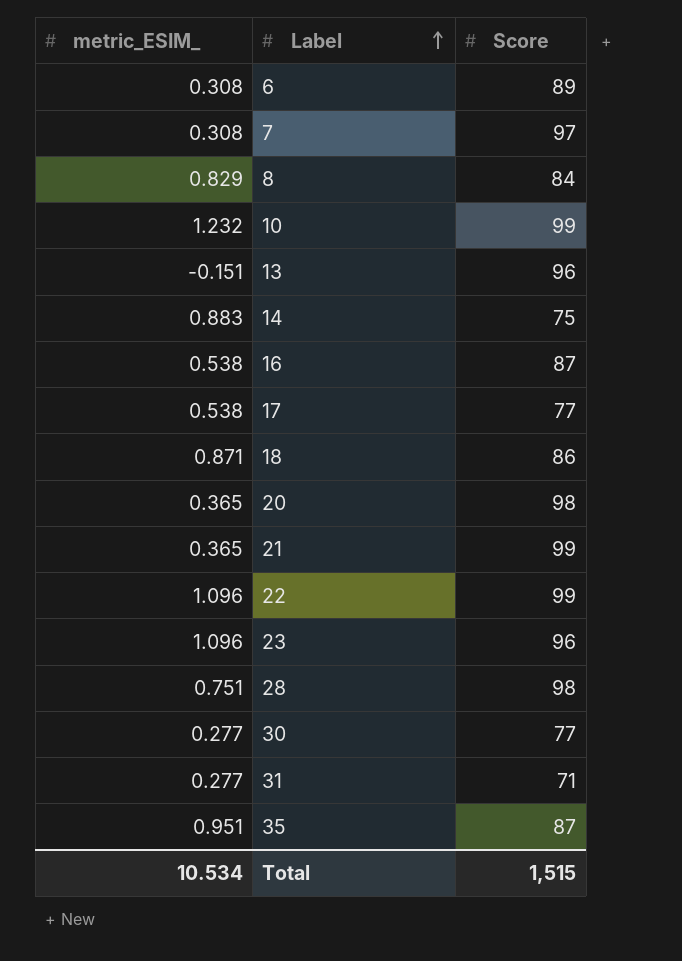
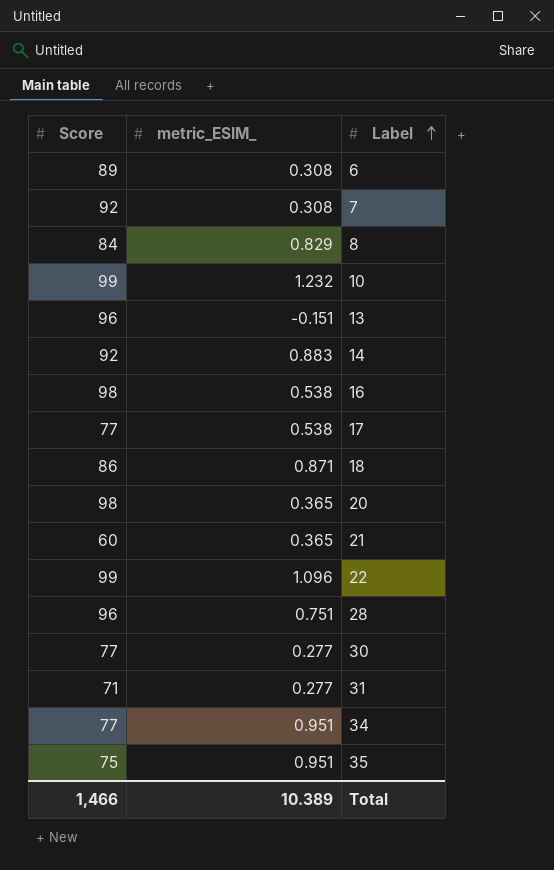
column Score | position: 3 -> 1
row 23: 1.096 | 96 -> none
7 | Score: 97 -> 92
14 | Score: 75 -> 92
16 | Score: 87 -> 98
21 | Score: 99 -> 60
28 | Score: 98 -> 96
row 34: none -> 77 | 0.951
35 | Score: 87 -> 75
Total | Score: 1,515 -> 1,466
Total | metric_ESIM_: 10.534 -> 10.389

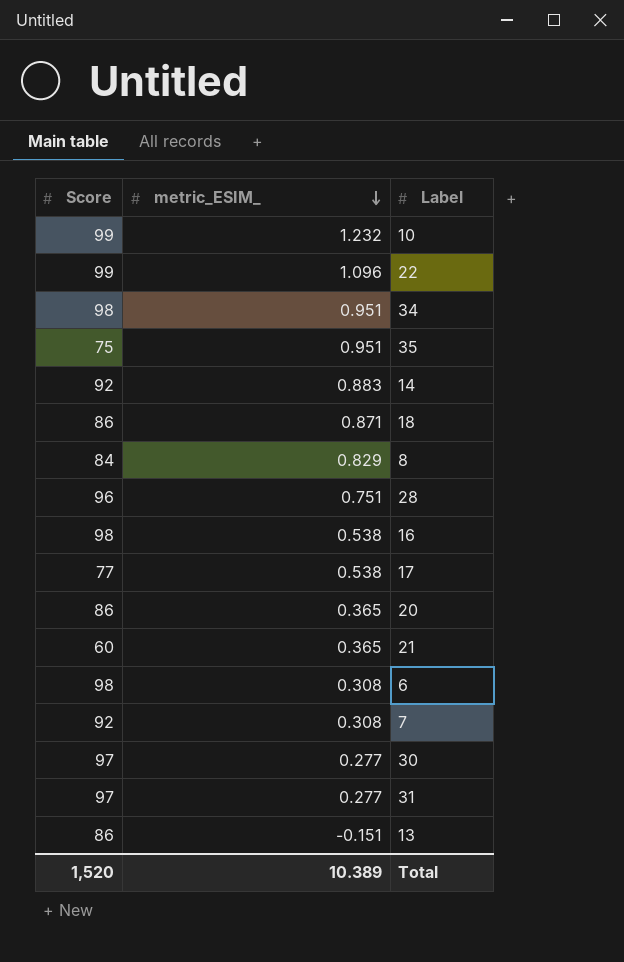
row order: Label ascending -> metric_ESIM_ descending
34 | Score: 77 -> 98
20 | Score: 98 -> 86
6 | Score: 89 -> 98
30 | Score: 77 -> 97
31 | Score: 71 -> 97
13 | Score: 96 -> 86
Total | Score: 1,466 -> 1,520

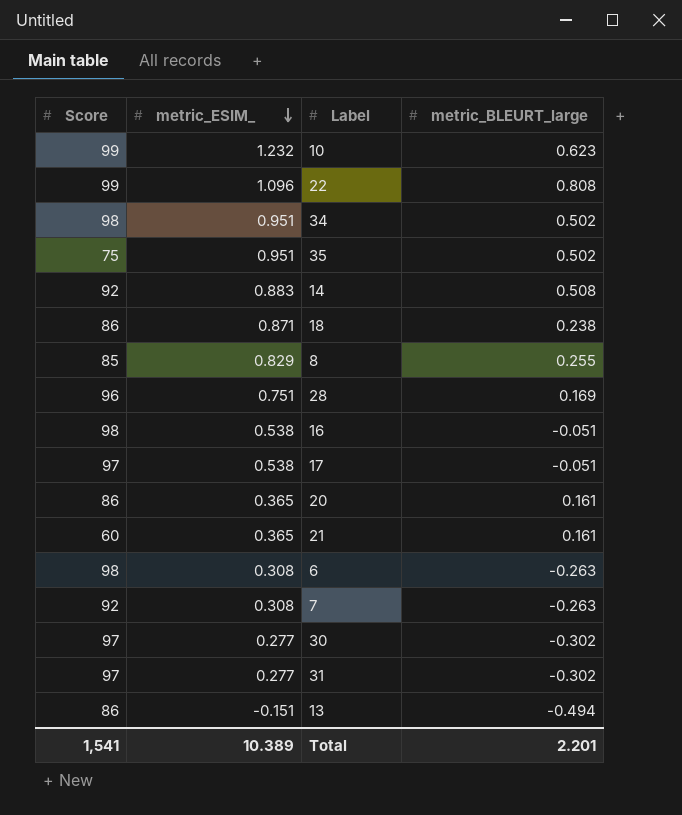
column metric_BLEURT_large | position: none -> 4
8 | Score: 84 -> 85
17 | Score: 77 -> 97
Total | Score: 1,520 -> 1,541

